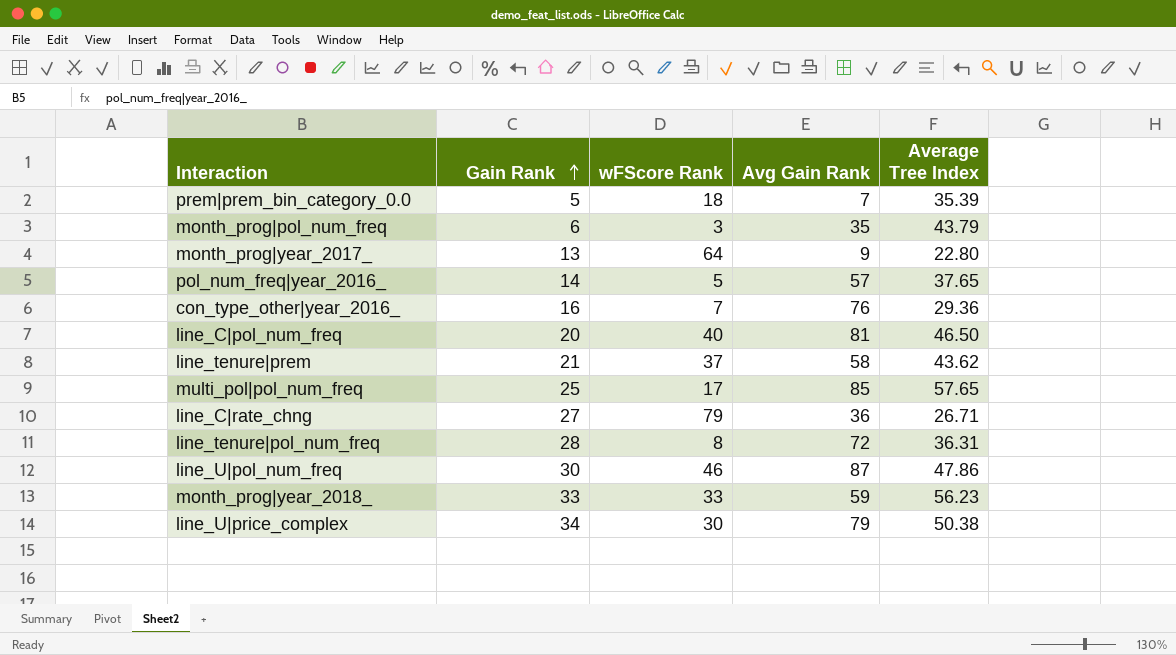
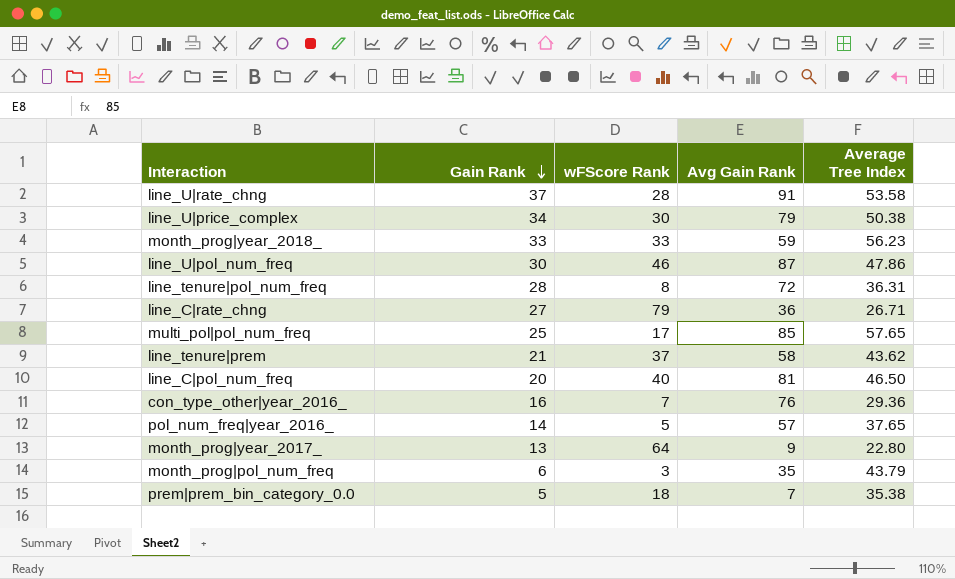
row order: Gain Rank ascending -> Gain Rank descending
row line_U|rate_chng: none -> 37 | 28 | 91 | 53.58
prem|prem_bin_category_0.0 | Average Tree Index: 35.39 -> 35.38

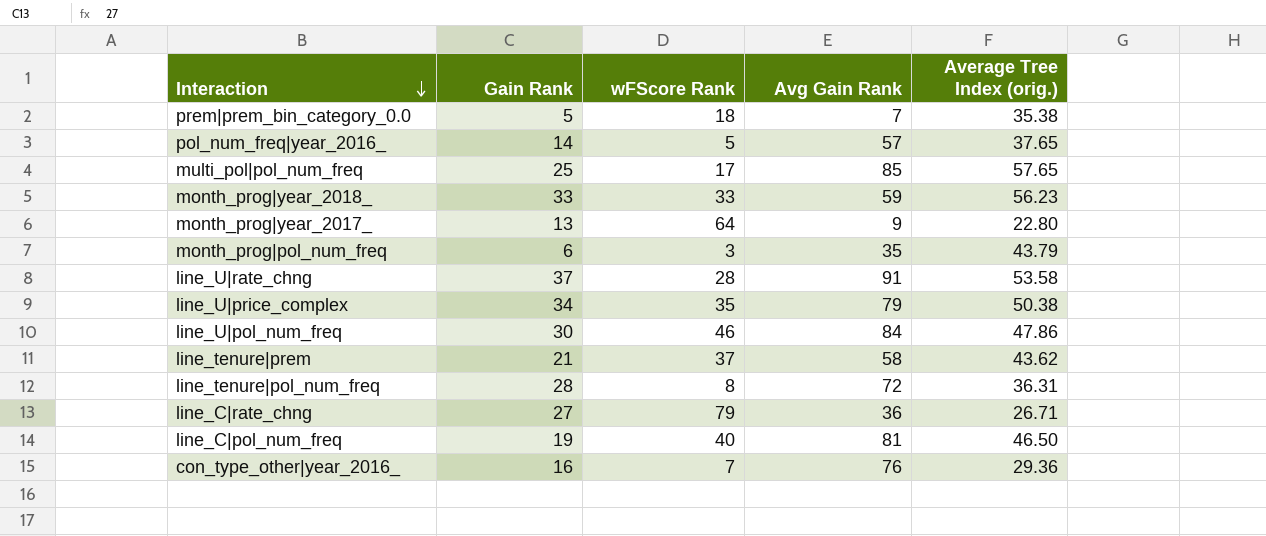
row order: Gain Rank descending -> Interaction descending
column name: Average Tree Index -> Average Tree Index (orig.)
line_U|price_complex | wFScore Rank: 30 -> 35
line_U|pol_num_freq | Avg Gain Rank: 87 -> 84
line_C|pol_num_freq | Gain Rank: 20 -> 19

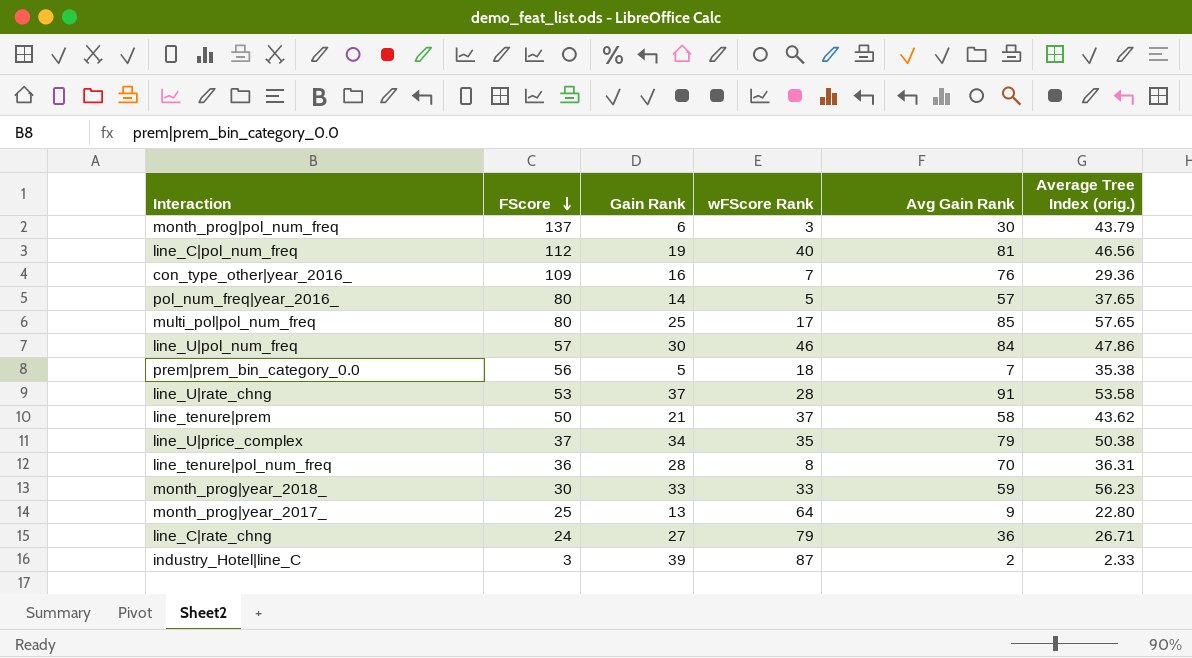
row order: Interaction descending -> FScore descending
column FScore | position: none -> 2
month_prog|pol_num_freq | Avg Gain Rank: 35 -> 30
line_C|pol_num_freq | Average Tree Index (orig.): 46.50 -> 46.56
line_tenure|pol_num_freq | Avg Gain Rank: 72 -> 70
row industry_Hotel|line_C: none -> 3 | 39 | 87 | 2 | 2.33

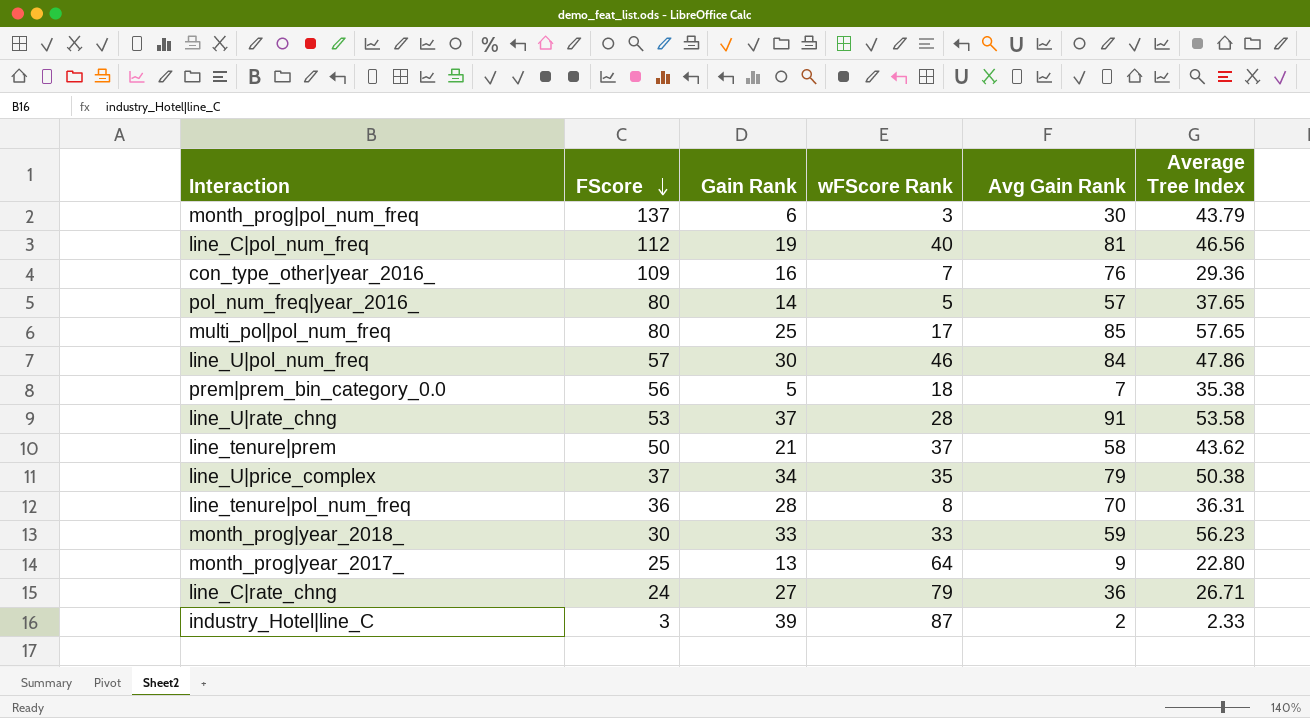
column name: Average Tree Index (orig.) -> Average Tree Index

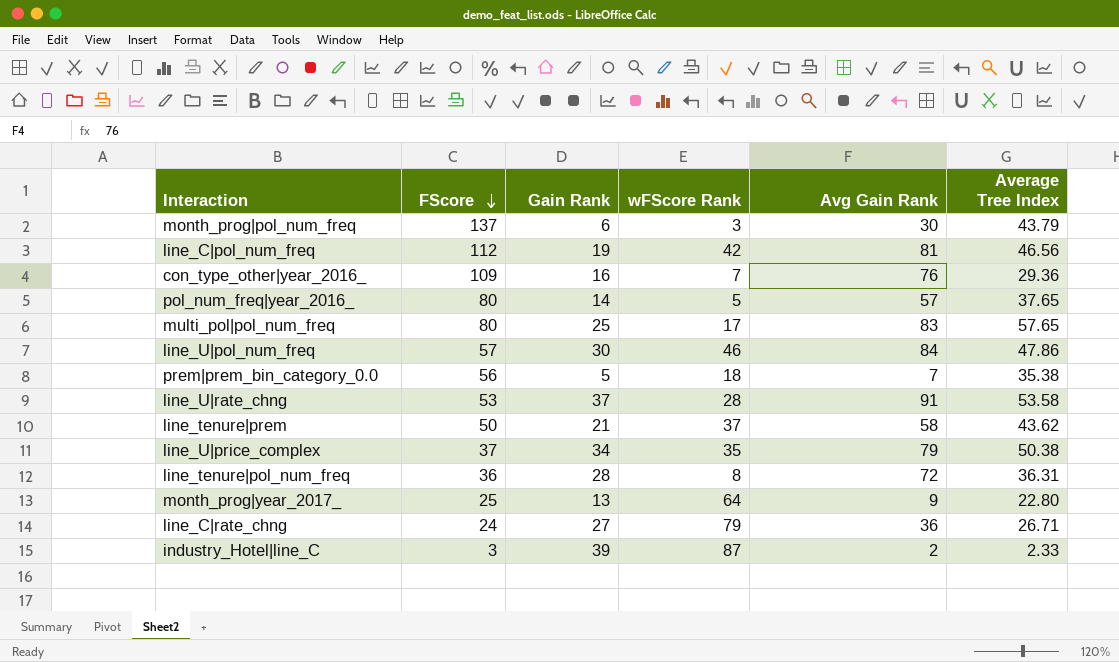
row month_prog|year_2018_: 30 | 33 | 33 | 59 | 56.23 -> none
line_C|pol_num_freq | wFScore Rank: 40 -> 42
multi_pol|pol_num_freq | Avg Gain Rank: 85 -> 83
line_tenure|pol_num_freq | Avg Gain Rank: 70 -> 72

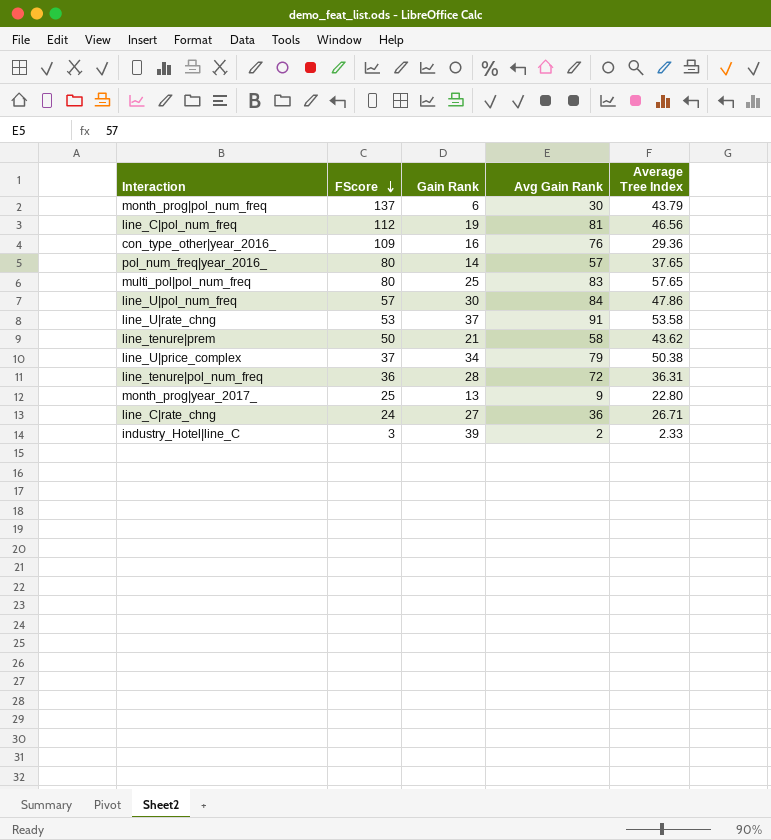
column wFScore Rank | position: 4 -> none
row prem|prem_bin_category_0.0: 56 | 5 | 18 | 7 | 35.38 -> none

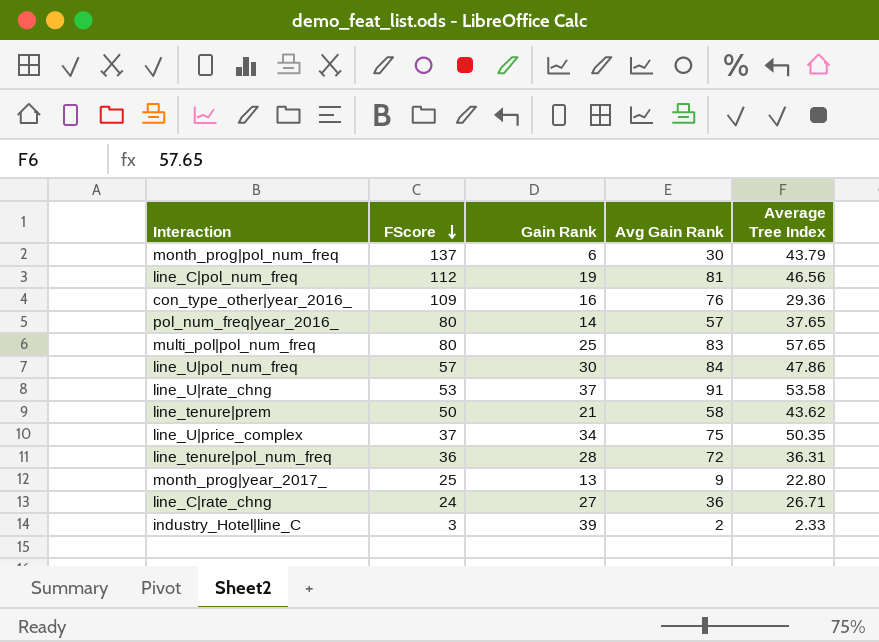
line_U|price_complex | Avg Gain Rank: 79 -> 75
line_U|price_complex | Average Tree Index: 50.38 -> 50.35

